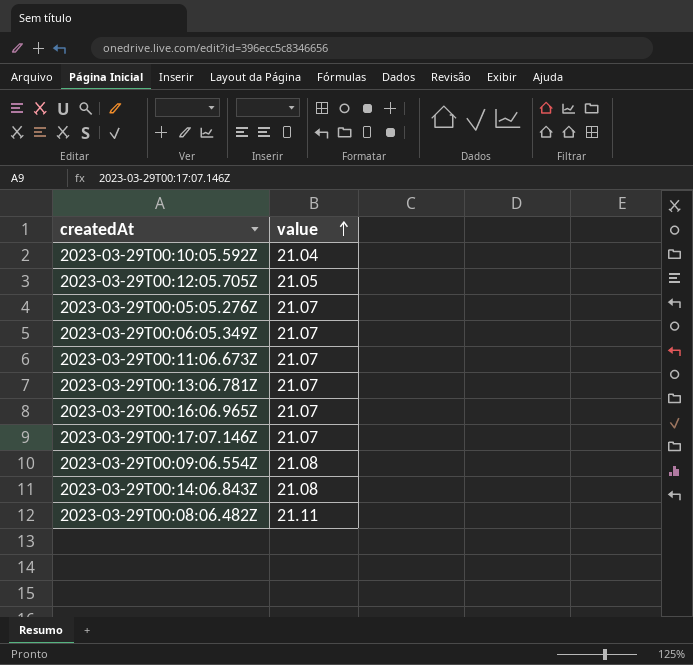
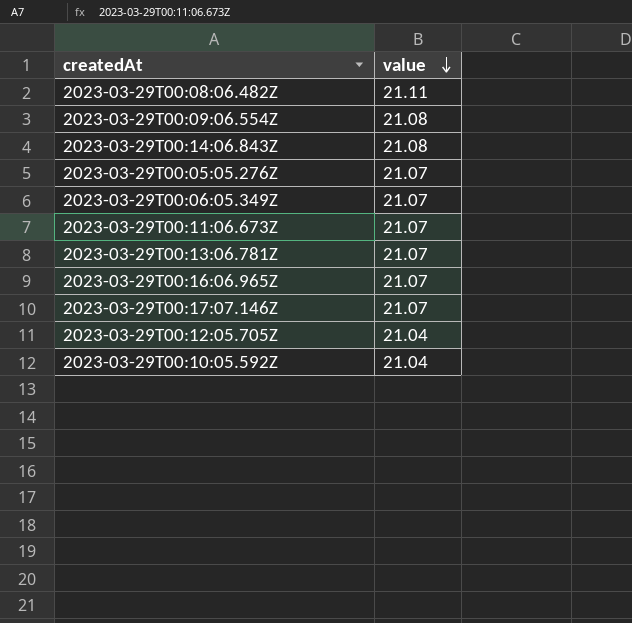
row order: value ascending -> value descending
2023-03-29T00:12:05.705Z | value: 21.05 -> 21.04

